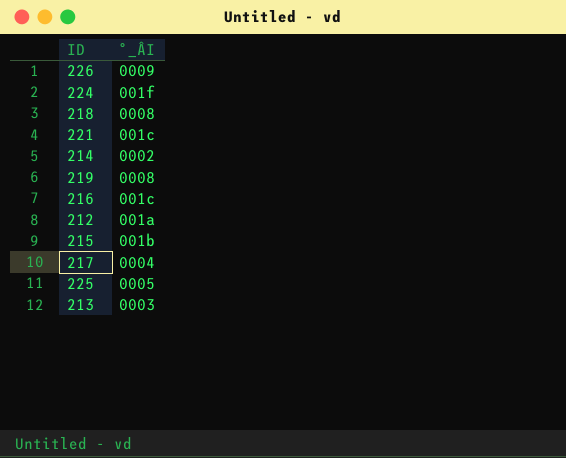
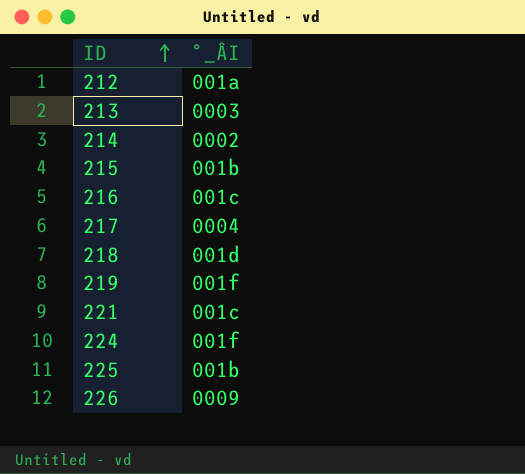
row order: none -> ID ascending
218 | °_ÂI: 0008 -> 001d
219 | °_ÂI: 0008 -> 001f
225 | °_ÂI: 0005 -> 001b

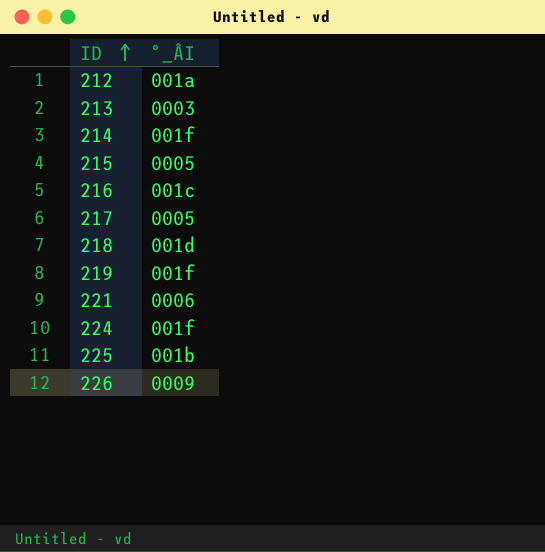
214 | °_ÂI: 0002 -> 001f
215 | °_ÂI: 001b -> 0005
217 | °_ÂI: 0004 -> 0005
221 | °_ÂI: 001c -> 0006

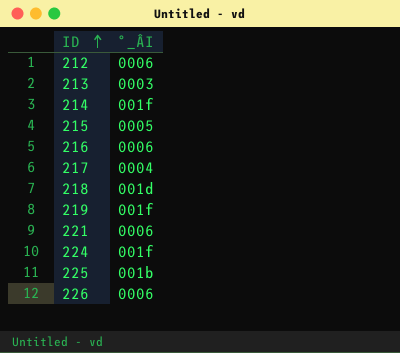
212 | °_ÂI: 001a -> 0006
216 | °_ÂI: 001c -> 0006
217 | °_ÂI: 0005 -> 0004
226 | °_ÂI: 0009 -> 0006

